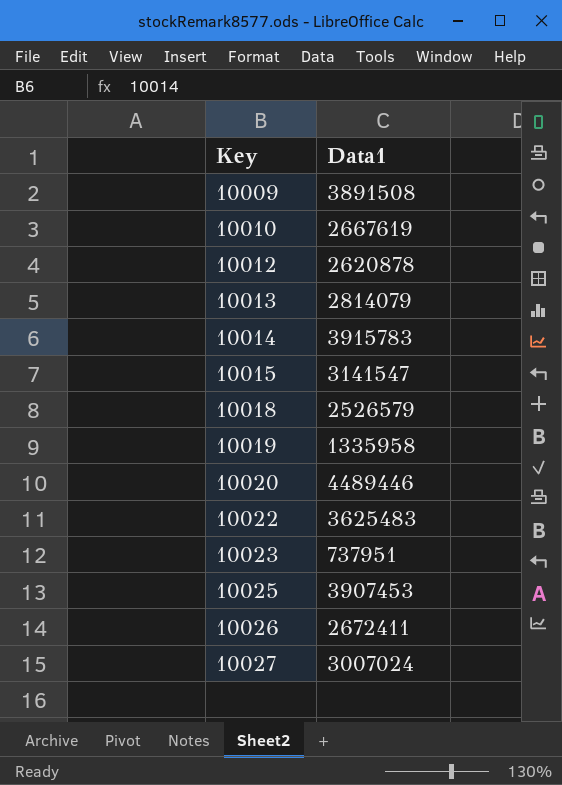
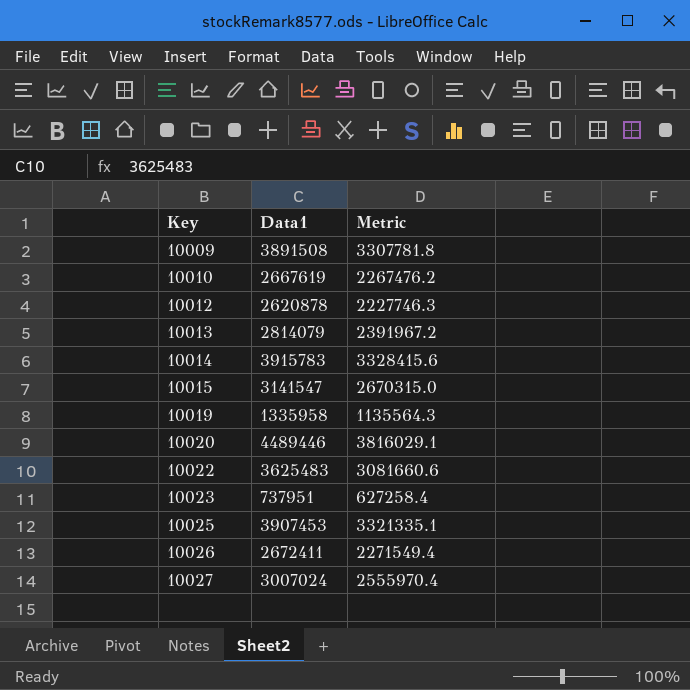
column Metric | formula: none -> [Data1] * 0.85
row 10018: 2526579 -> none

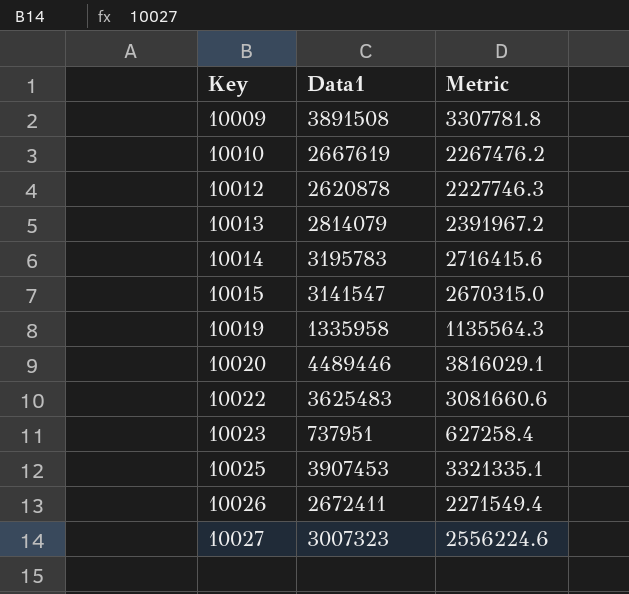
10014 | Data1: 3915783 -> 3195783
10014 | Metric: 3328415.6 -> 2716415.6
10027 | Data1: 3007024 -> 3007323
10027 | Metric: 2555970.4 -> 2556224.6

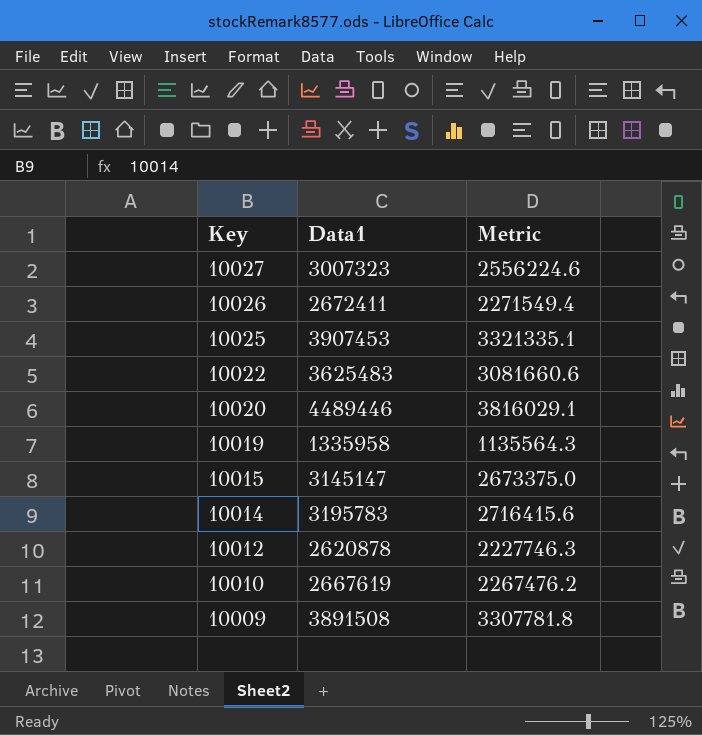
row order: Key ascending -> Key descending
row 10013: 2814079 | 2391967.2 -> none
row 10023: 737951 | 627258.4 -> none
10015 | Data1: 3141547 -> 3145147
10015 | Metric: 2670315.0 -> 2673375.0

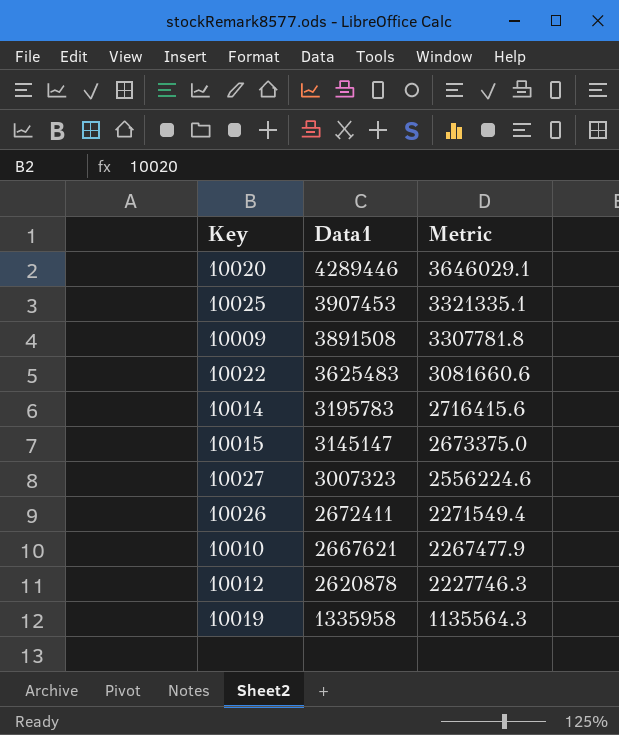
row order: Key descending -> Data1 descending
10020 | Data1: 4489446 -> 4289446
10020 | Metric: 3816029.1 -> 3646029.1
10010 | Data1: 2667619 -> 2667621
10010 | Metric: 2267476.2 -> 2267477.9

